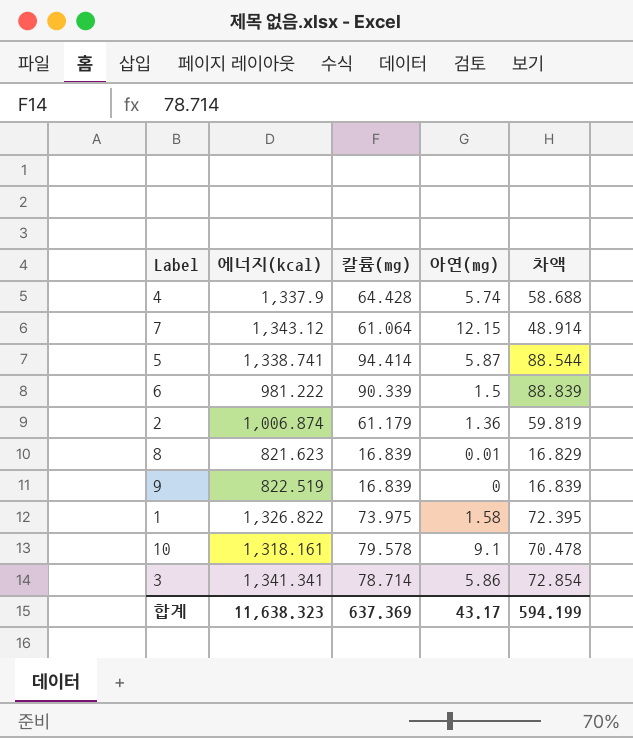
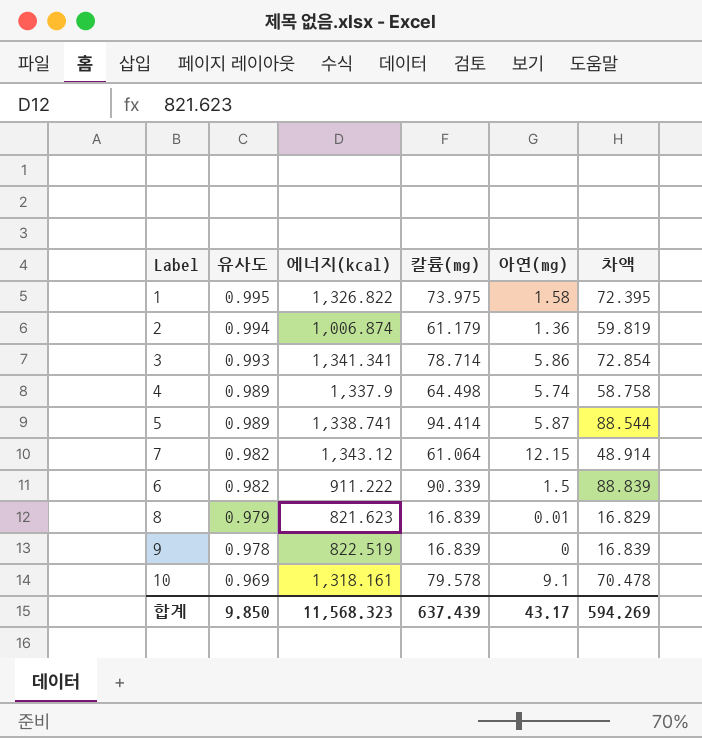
row order: none -> 유사도 descending
column 유사도 | position: none -> 2
4 | 칼륨(mg): 64.428 -> 64.498
4 | 차액: 58.688 -> 58.758
6 | 에너지(kcal): 981.222 -> 911.222
합계 | 에너지(kcal): 11,638.323 -> 11,568.323
합계 | 칼륨(mg): 637.369 -> 637.439
합계 | 차액: 594.199 -> 594.269

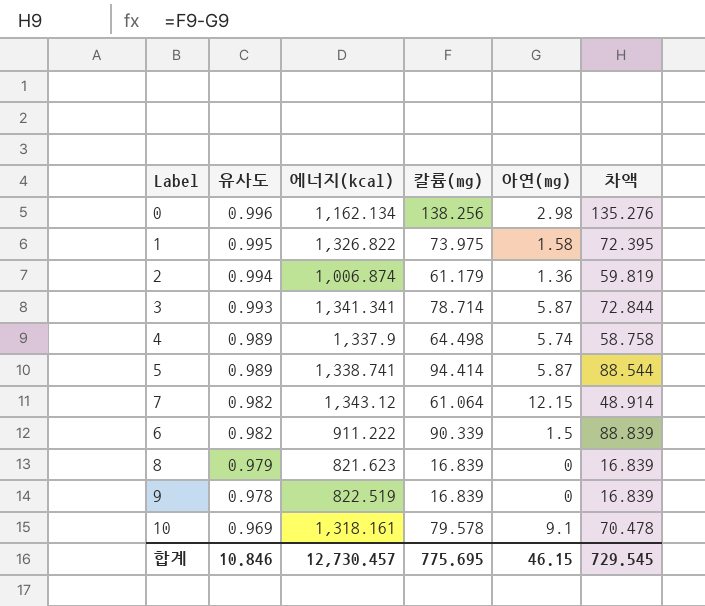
row 0: none -> 0.996 | 1,162.134 | 138.256 | 2.98 | 135.276
3 | 아연(mg): 5.86 -> 5.87
3 | 차액: 72.854 -> 72.844
8 | 아연(mg): 0.01 -> 0
8 | 차액: 16.829 -> 16.839
합계 | 유사도: 9.850 -> 10.846
합계 | 에너지(kcal): 11,568.323 -> 12,730.457
합계 | 칼륨(mg): 637.439 -> 775.695
합계 | 아연(mg): 43.17 -> 46.15
합계 | 차액: 594.269 -> 729.545

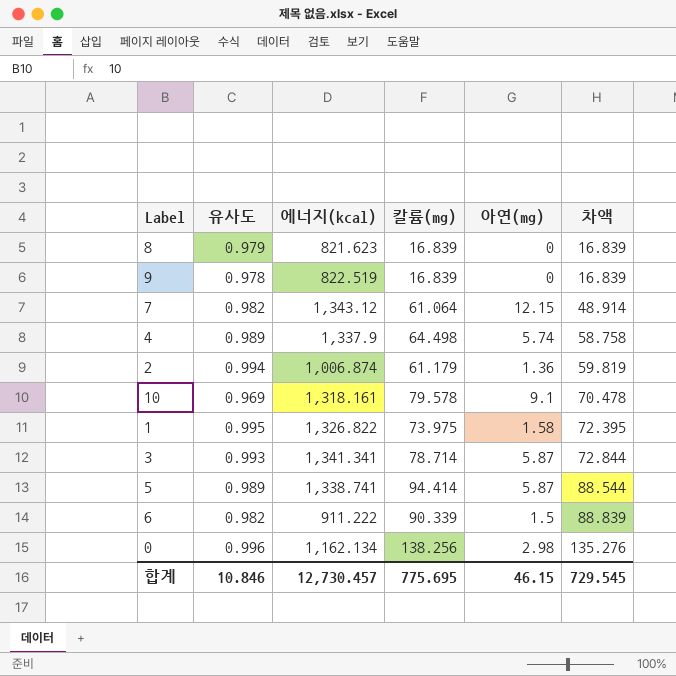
row order: 유사도 descending -> 차액 ascending

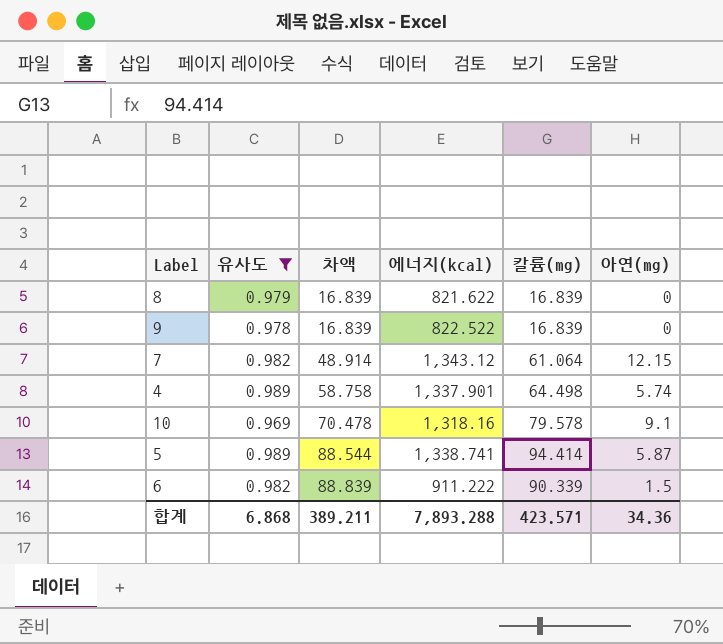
filter: none -> 유사도 <= 0.989
column 차액 | position: 6 -> 3
8 | 에너지(kcal): 821.623 -> 821.622
9 | 에너지(kcal): 822.519 -> 822.522
4 | 에너지(kcal): 1,337.9 -> 1,337.901
10 | 에너지(kcal): 1,318.161 -> 1,318.16
합계 | 유사도: 10.846 -> 6.868
합계 | 차액: 729.545 -> 389.211
합계 | 에너지(kcal): 12,730.457 -> 7,893.288
합계 | 칼륨(mg): 775.695 -> 423.571
합계 | 아연(mg): 46.15 -> 34.36

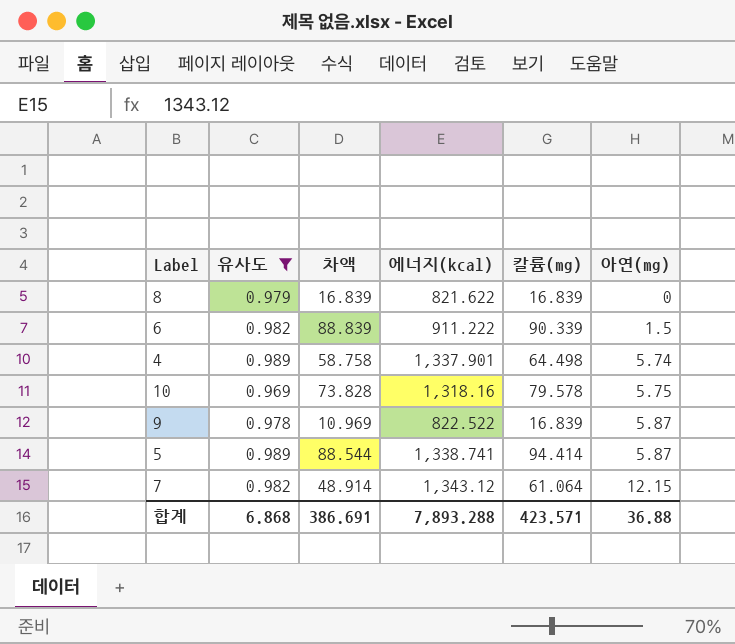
row order: 차액 ascending -> 아연(mg) ascending
10 | 차액: 70.478 -> 73.828
10 | 아연(mg): 9.1 -> 5.75
9 | 차액: 16.839 -> 10.969
9 | 아연(mg): 0 -> 5.87
합계 | 차액: 389.211 -> 386.691
합계 | 아연(mg): 34.36 -> 36.88

